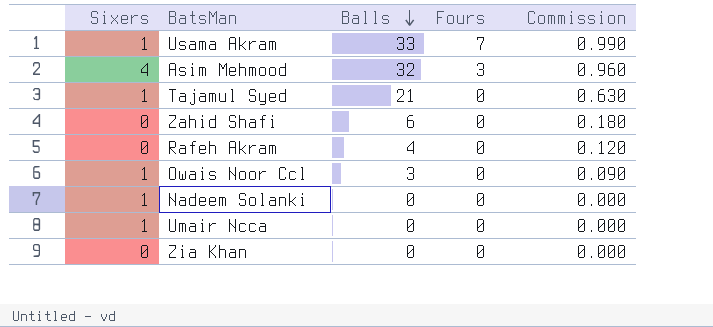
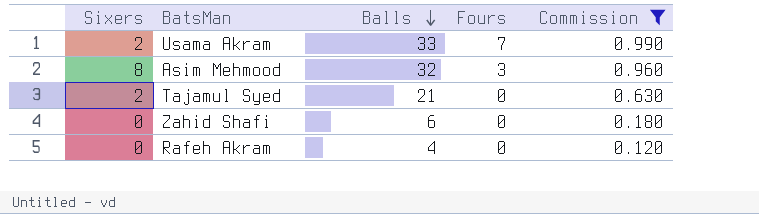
filter: none -> Commission >= 0.120
Usama Akram | Sixers: 1 -> 2
Asim Mehmood | Sixers: 4 -> 8
Tajamul Syed | Sixers: 1 -> 2

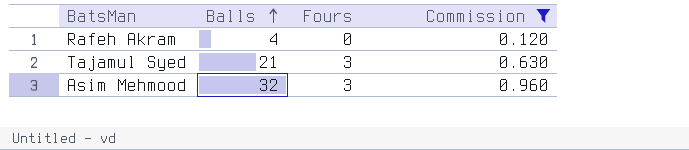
row order: Balls descending -> Balls ascending
column Sixers | position: 1 -> none
row Usama Akram: 2 | 33 | 7 | 0.990 -> none
row Zahid Shafi: 0 | 6 | 0 | 0.180 -> none
Tajamul Syed | Fours: 0 -> 3

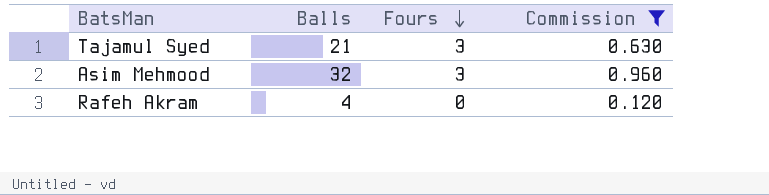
row order: Balls ascending -> Fours descending

